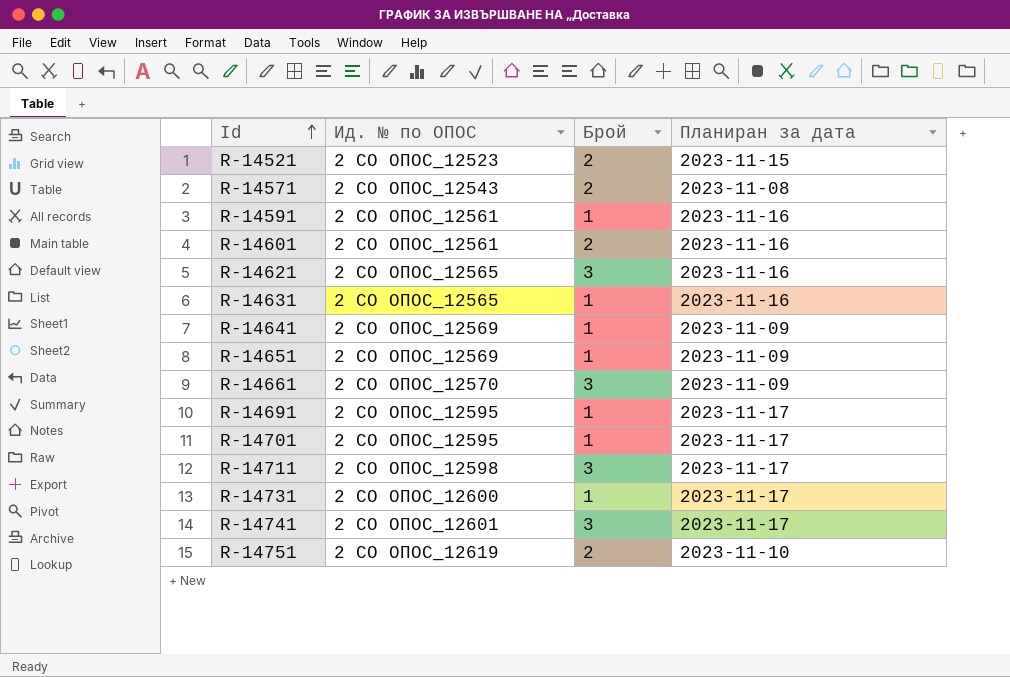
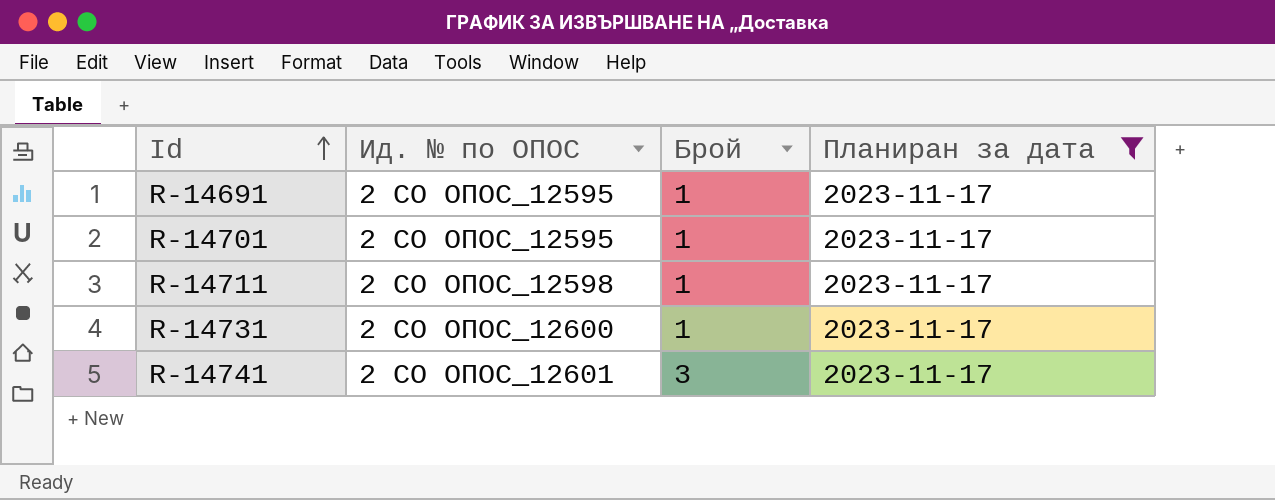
filter: none -> Планиран за дата = 2023-11-17
R-14711 | Брой: 3 -> 1

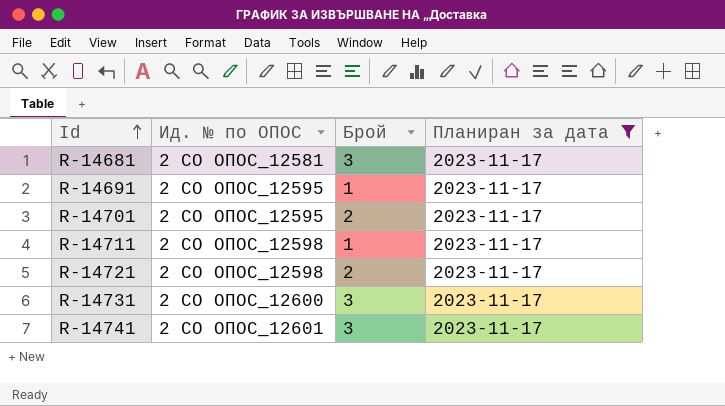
row R-14681: none -> 2 СО ОПОС_12581 | 3 | 2023-11-17
R-14701 | Брой: 1 -> 2
row R-14721: none -> 2 СО ОПОС_12598 | 2 | 2023-11-17
R-14731 | Брой: 1 -> 3

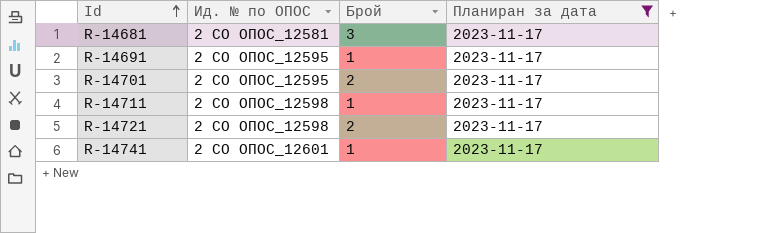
row R-14731: 2 СО ОПОС_12600 | 3 | 2023-11-17 -> none
R-14741 | Брой: 3 -> 1

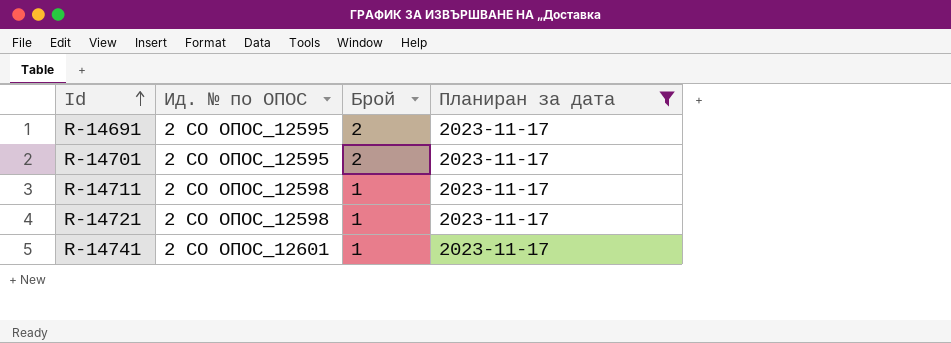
row R-14681: 2 СО ОПОС_12581 | 3 | 2023-11-17 -> none
R-14691 | Брой: 1 -> 2
R-14721 | Брой: 2 -> 1

